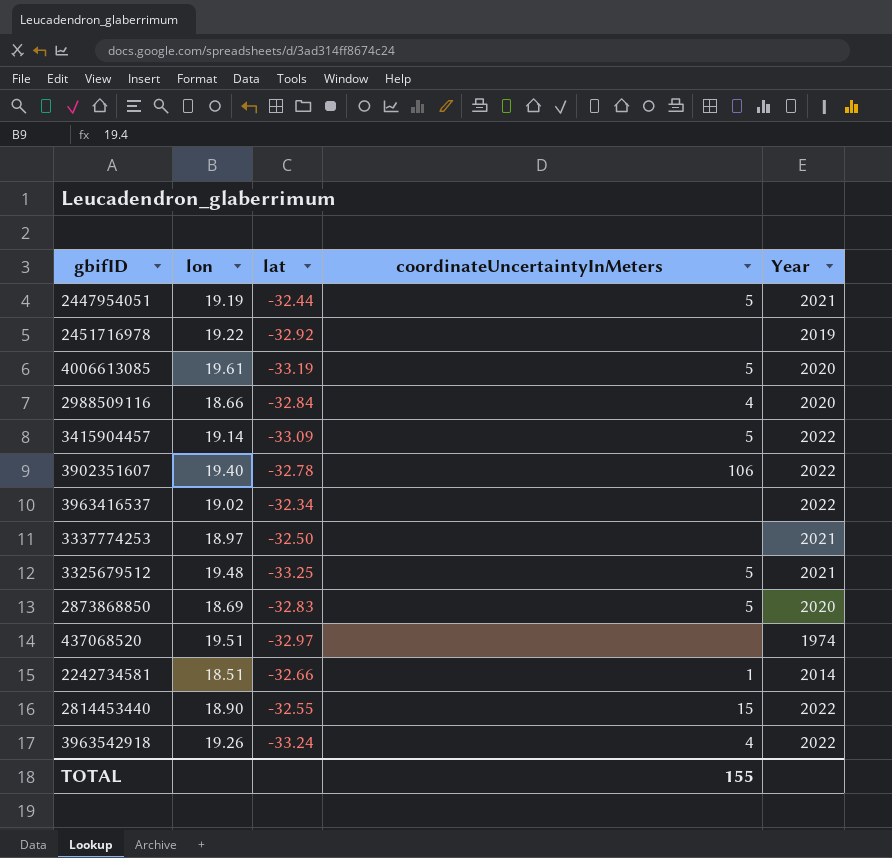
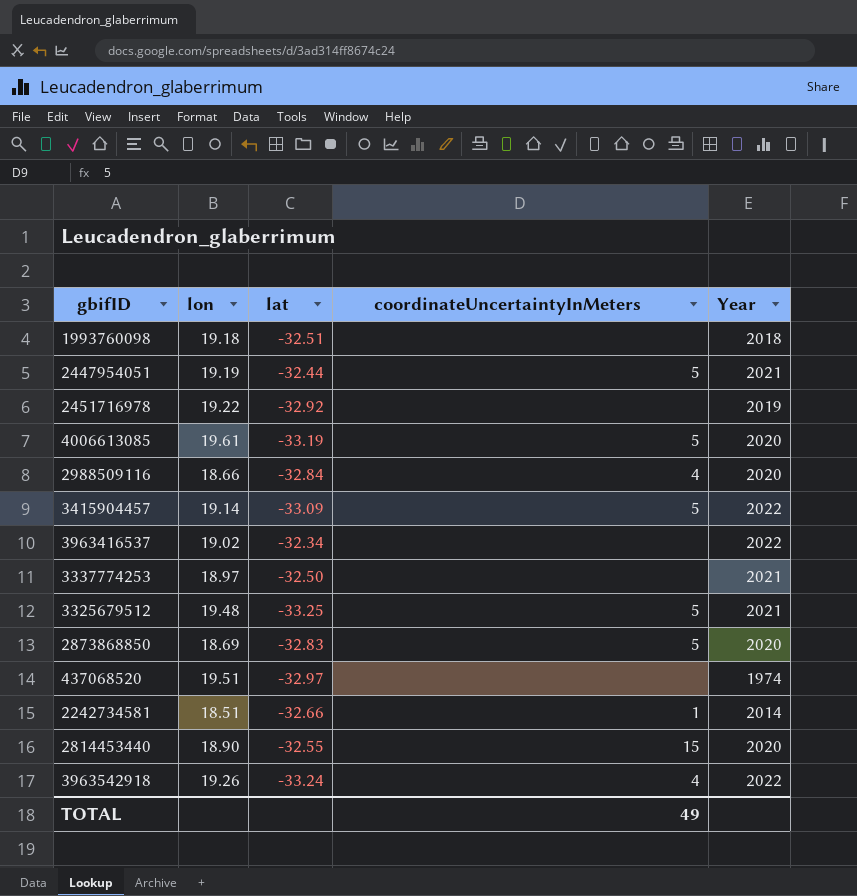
row 3902351607: 19.40 | -32.78 | 106 | 2022 -> none
row 1993760098: none -> 19.18 | -32.51 | none | 2018
2814453440 | Year: 2022 -> 2020
TOTAL | coordinateUncertaintyInMeters: 155 -> 49

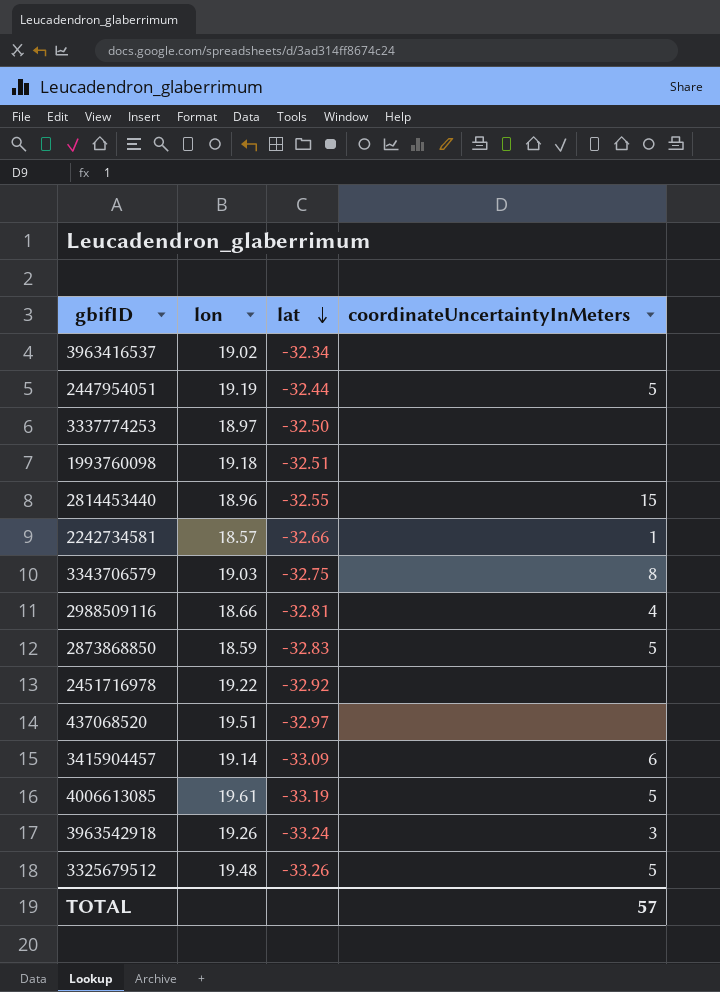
row order: none -> lat descending
column Year | position: 5 -> none
2814453440 | lon: 18.90 -> 18.96
2242734581 | lon: 18.51 -> 18.57
row 3343706579: none -> 19.03 | -32.75 | 8
2988509116 | lat: -32.84 -> -32.81
2873868850 | lon: 18.69 -> 18.59
3415904457 | coordinateUncertaintyInMeters: 5 -> 6
3963542918 | coordinateUncertaintyInMeters: 4 -> 3
3325679512 | lat: -33.25 -> -33.26
TOTAL | coordinateUncertaintyInMeters: 49 -> 57

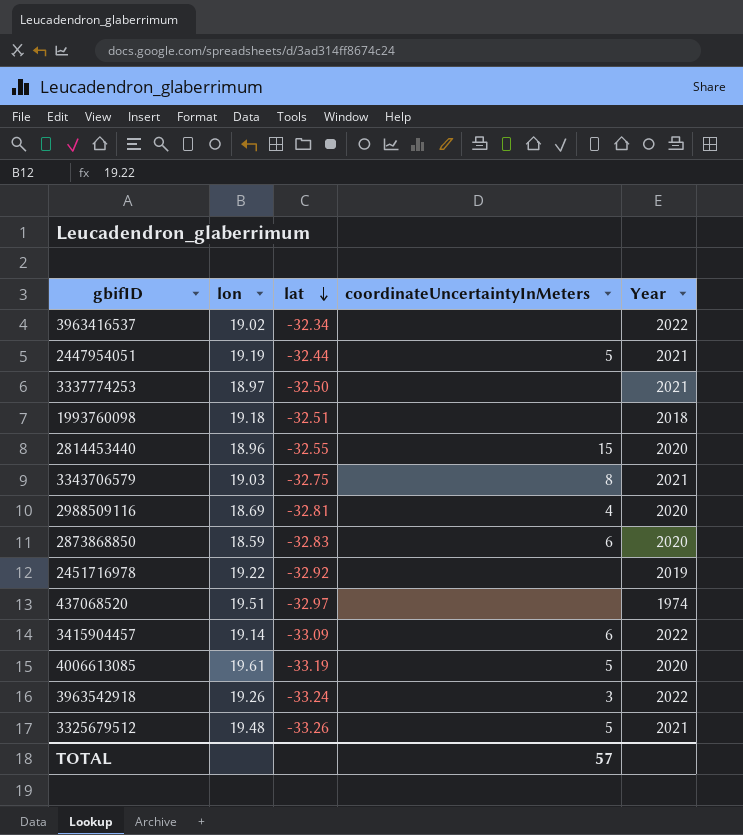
column Year | position: none -> 5
row 2242734581: 18.57 | -32.66 | 1 -> none
2988509116 | lon: 18.66 -> 18.69
2873868850 | coordinateUncertaintyInMeters: 5 -> 6

